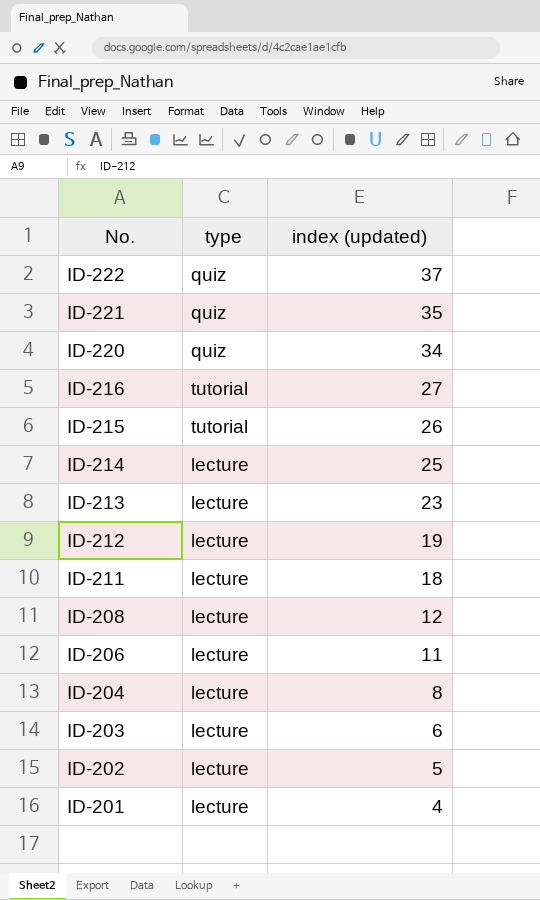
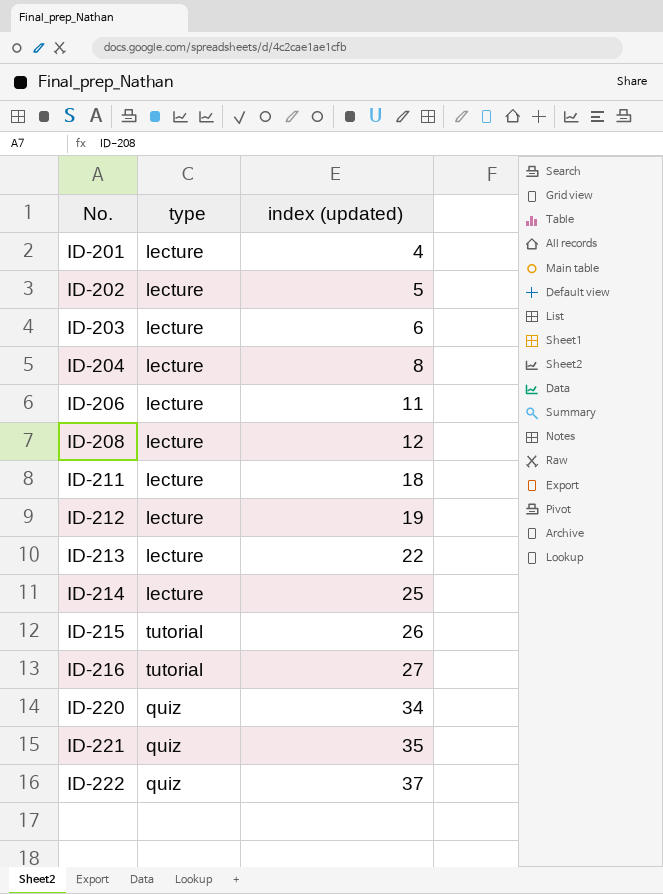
row order: No. descending -> No. ascending
ID-213 | index (updated): 23 -> 22

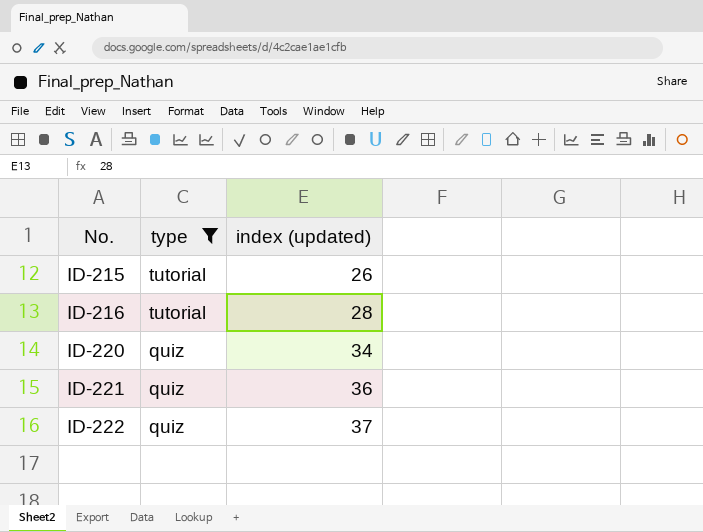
filter: none -> type != lecture
ID-216 | index (updated): 27 -> 28
ID-221 | index (updated): 35 -> 36

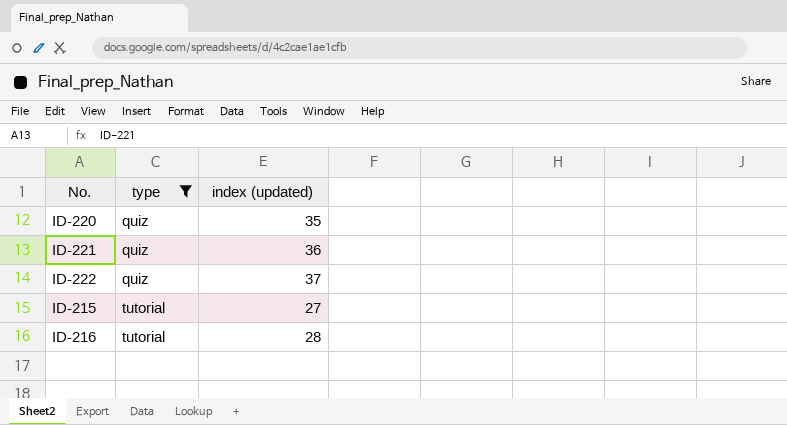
row order: No. ascending -> type ascending
ID-220 | index (updated): 34 -> 35
ID-215 | index (updated): 26 -> 27

